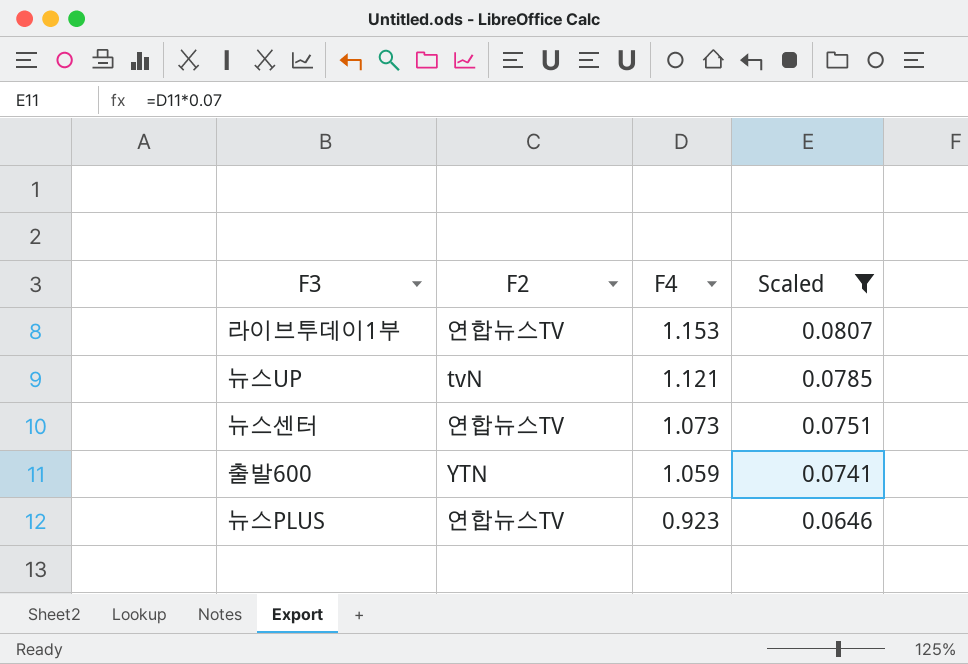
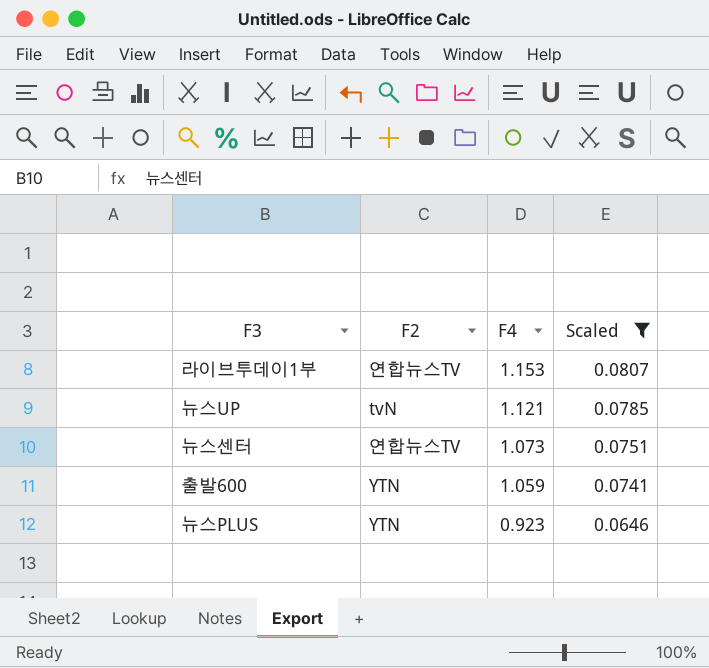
뉴스PLUS | F2: 연합뉴스TV -> YTN

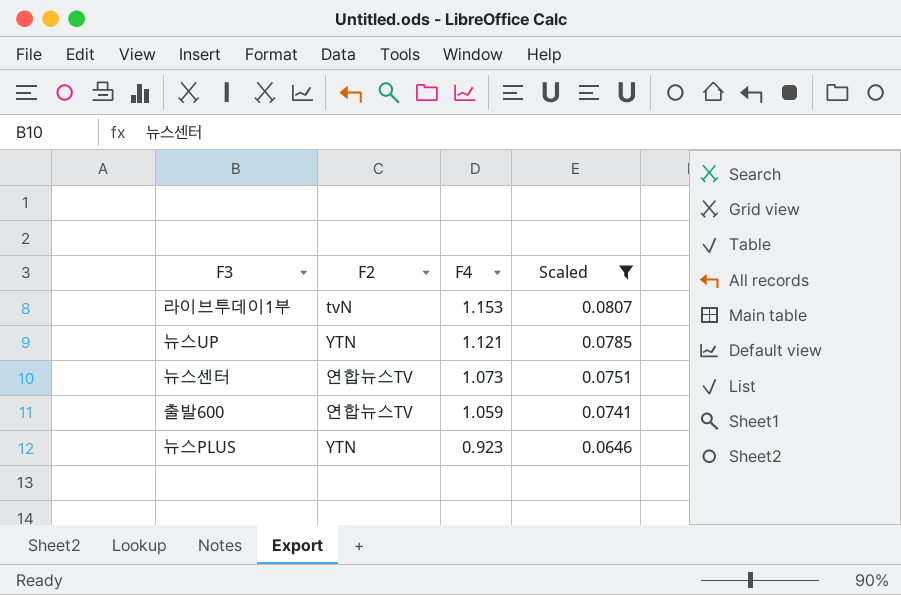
라이브투데이1부 | F2: 연합뉴스TV -> tvN
뉴스UP | F2: tvN -> YTN
출발600 | F2: YTN -> 연합뉴스TV

